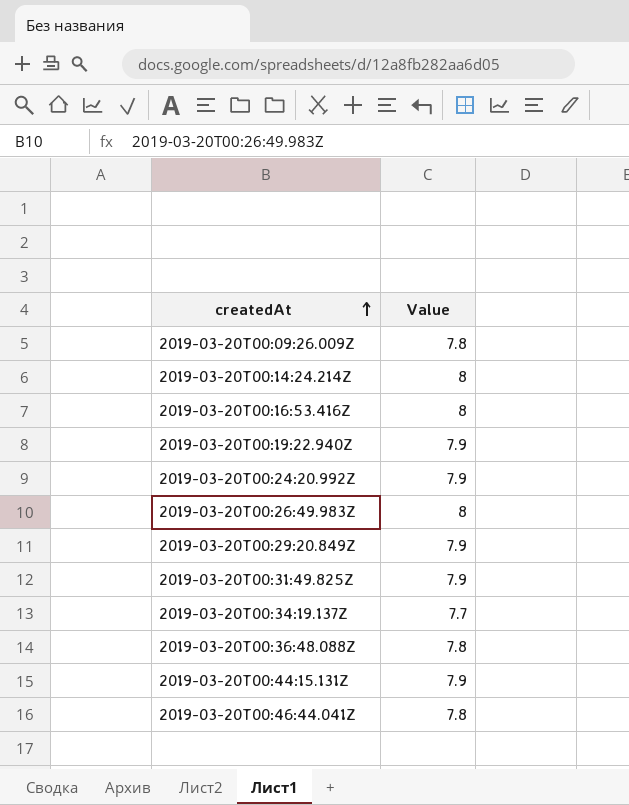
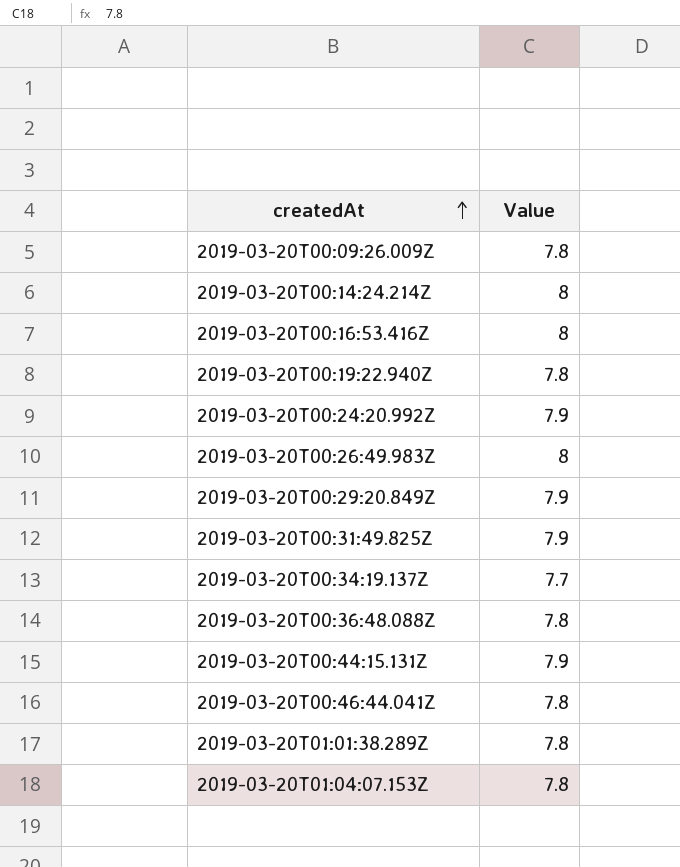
2019-03-20T00:19:22.940Z | Value: 7.9 -> 7.8
row 2019-03-20T01:01:38.289Z: none -> 7.8
row 2019-03-20T01:04:07.153Z: none -> 7.8

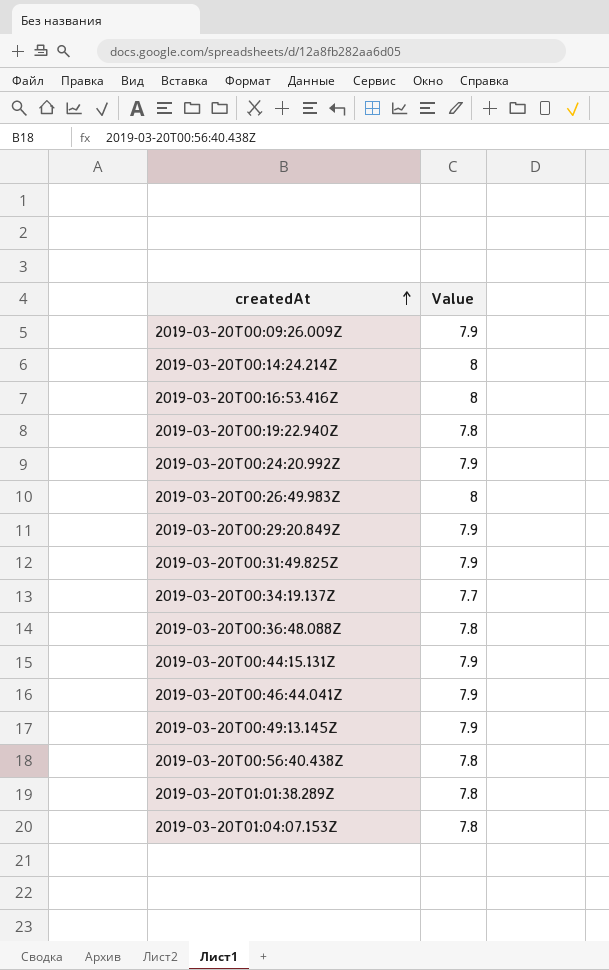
2019-03-20T00:09:26.009Z | Value: 7.8 -> 7.9
2019-03-20T00:46:44.041Z | Value: 7.8 -> 7.9
row 2019-03-20T00:49:13.145Z: none -> 7.9
row 2019-03-20T00:56:40.438Z: none -> 7.8

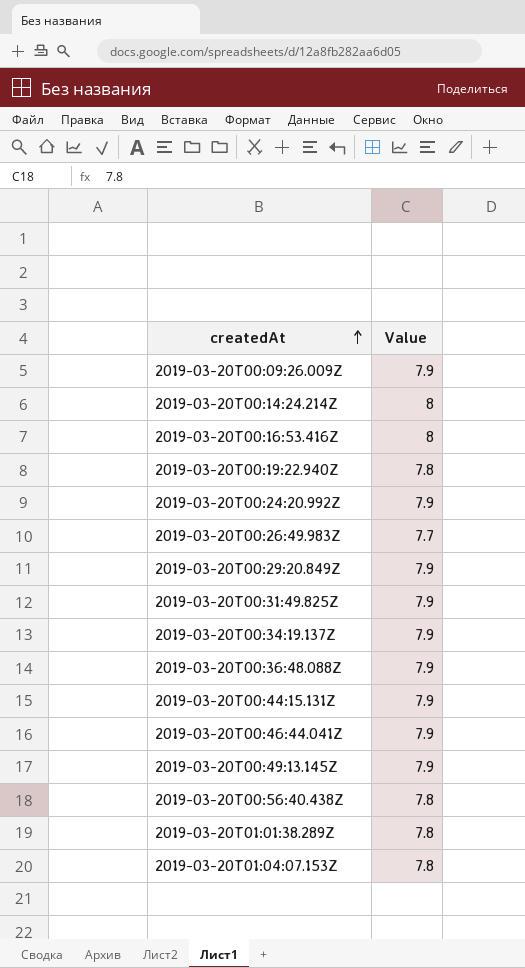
2019-03-20T00:26:49.983Z | Value: 8 -> 7.7
2019-03-20T00:34:19.137Z | Value: 7.7 -> 7.9
2019-03-20T00:36:48.088Z | Value: 7.8 -> 7.9

